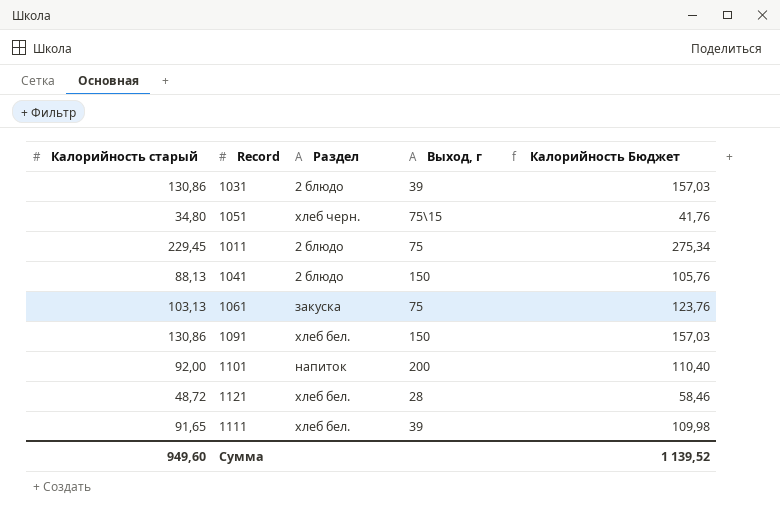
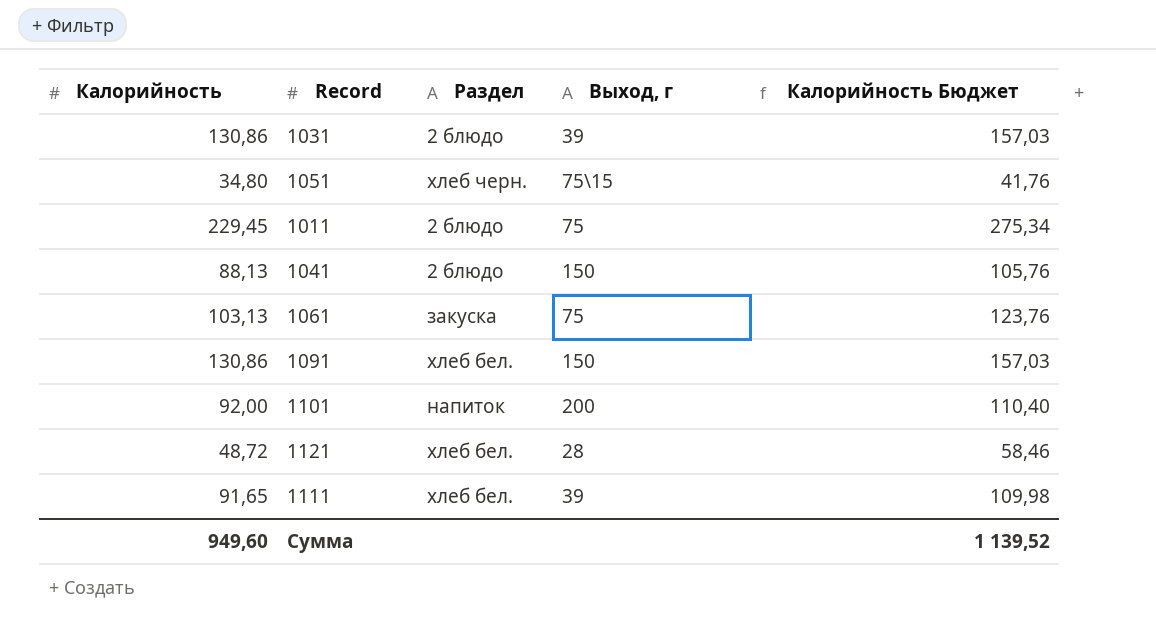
column name: Калорийность старый -> Калорийность

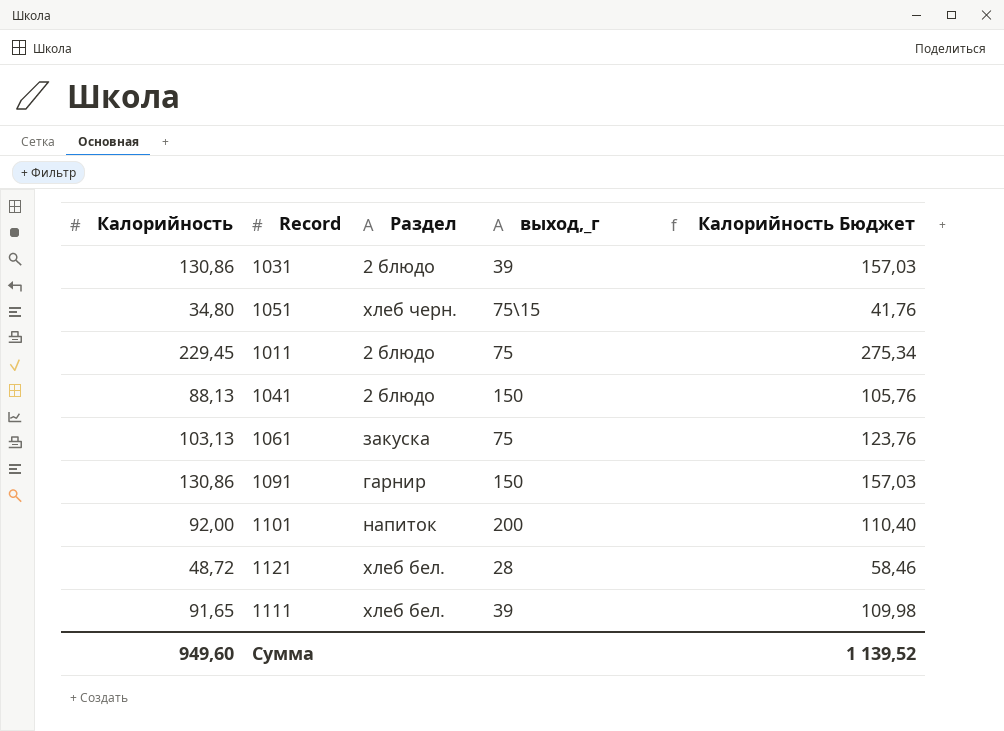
column name: Выход, г -> выход,_г
1091 | Раздел: хлеб бел. -> гарнир

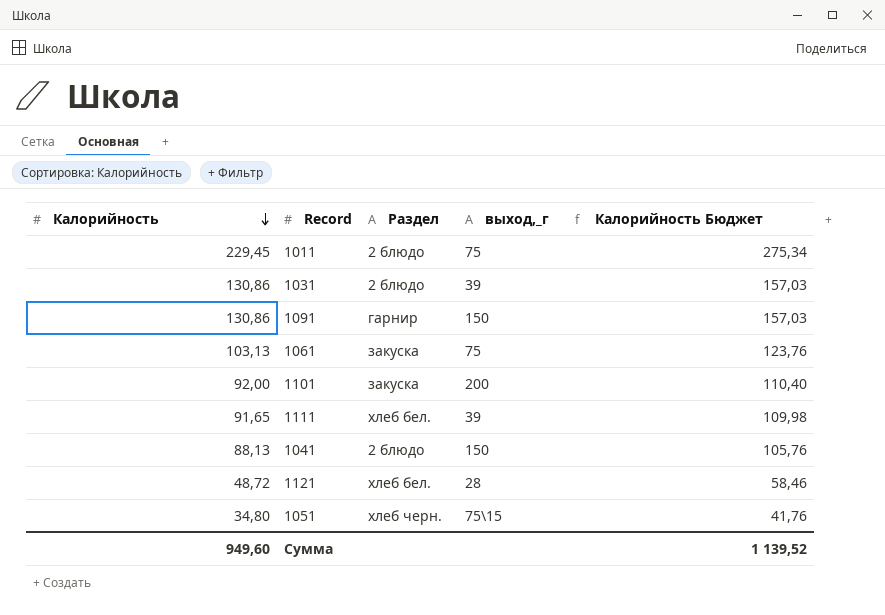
row order: none -> Калорийность descending
1101 | Раздел: напиток -> закуска

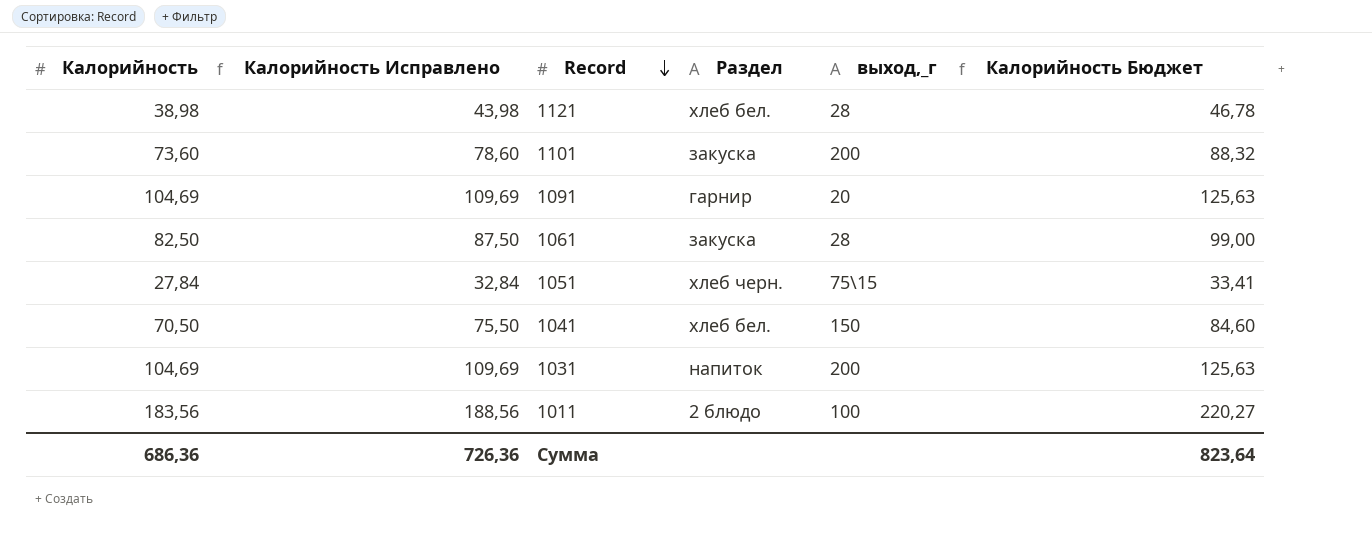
row order: Калорийность descending -> Record descending
column Калорийность Исправлено | formula: none -> [Калорийность] + 5
row 1111: 91,65 | хлеб бел. | 39 | 109,98 -> none
1121 | Калорийность: 48,72 -> 38,98
1121 | Калорийность Бюджет: 58,46 -> 46,78
1101 | Калорийность: 92,00 -> 73,60
1101 | Калорийность Бюджет: 110,40 -> 88,32
1091 | Калорийность: 130,86 -> 104,69
1091 | выход,_г: 150 -> 20
1091 | Калорийность Бюджет: 157,03 -> 125,63
1061 | Калорийность: 103,13 -> 82,50
1061 | выход,_г: 75 -> 28
1061 | Калорийность Бюджет: 123,76 -> 99,00
1051 | Калорийность: 34,80 -> 27,84
1051 | Калорийность Бюджет: 41,76 -> 33,41
1041 | Калорийность: 88,13 -> 70,50
1041 | Раздел: 2 блюдо -> хлеб бел.
1041 | Калорийность Бюджет: 105,76 -> 84,60
1031 | Калорийность: 130,86 -> 104,69
1031 | Раздел: 2 блюдо -> напиток
1031 | выход,_г: 39 -> 200
1031 | Калорийность Бюджет: 157,03 -> 125,63
1011 | Калорийность: 229,45 -> 183,56
1011 | выход,_г: 75 -> 100
1011 | Калорийность Бюджет: 275,34 -> 220,27
Сумма | Калорийность: 949,60 -> 686,36
Сумма | Калорийность Бюджет: 1 139,52 -> 823,64

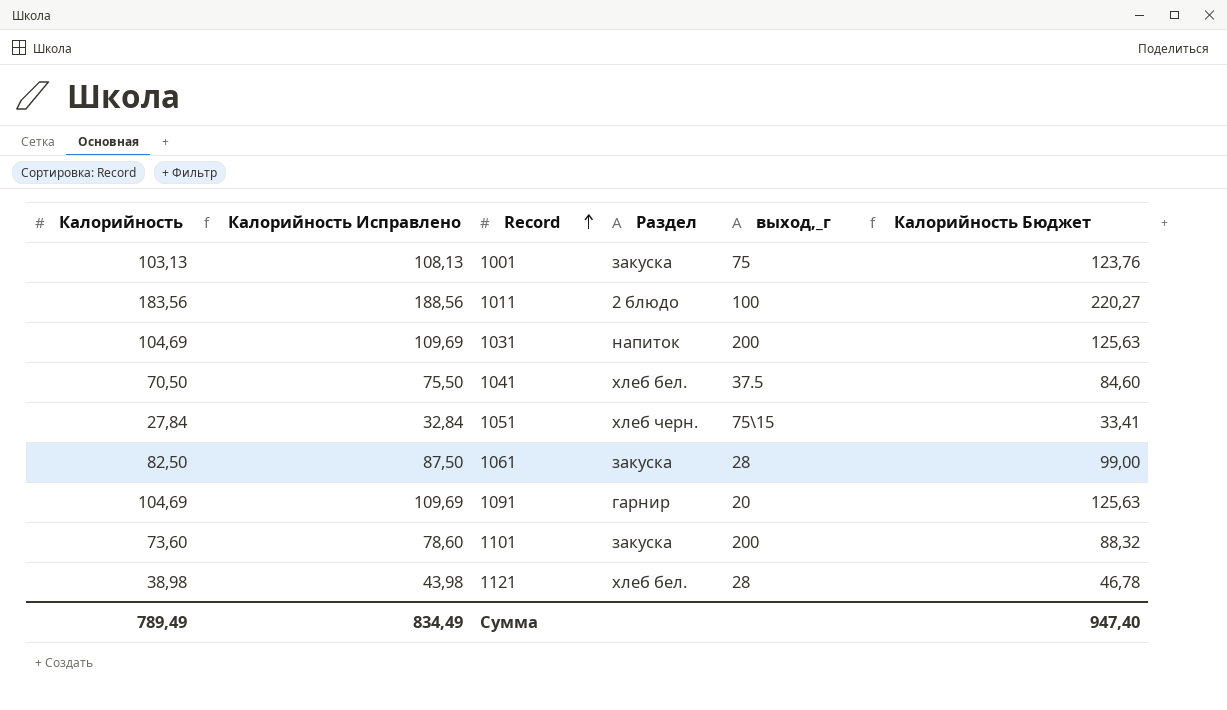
row order: Record descending -> Record ascending
row 1001: none -> 103,13 | 108,13 | закуска | 75 | 123,76
1041 | выход,_г: 150 -> 37.5
Сумма | Калорийность: 686,36 -> 789,49
Сумма | Калорийность Исправлено: 726,36 -> 834,49
Сумма | Калорийность Бюджет: 823,64 -> 947,40

